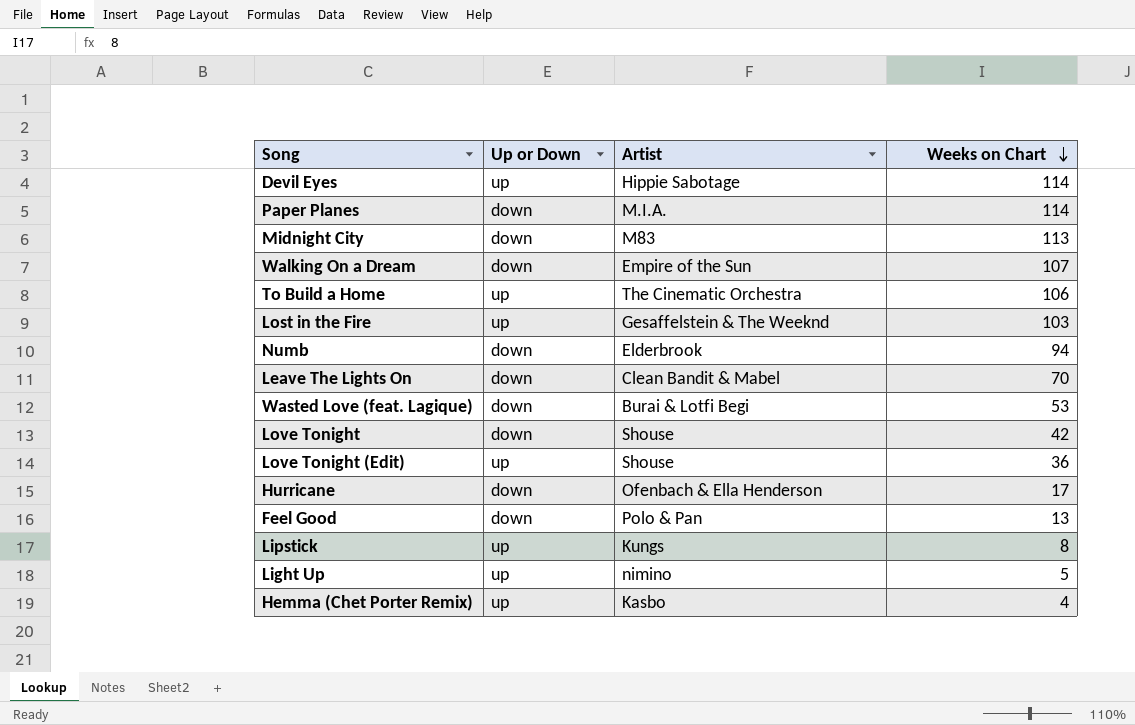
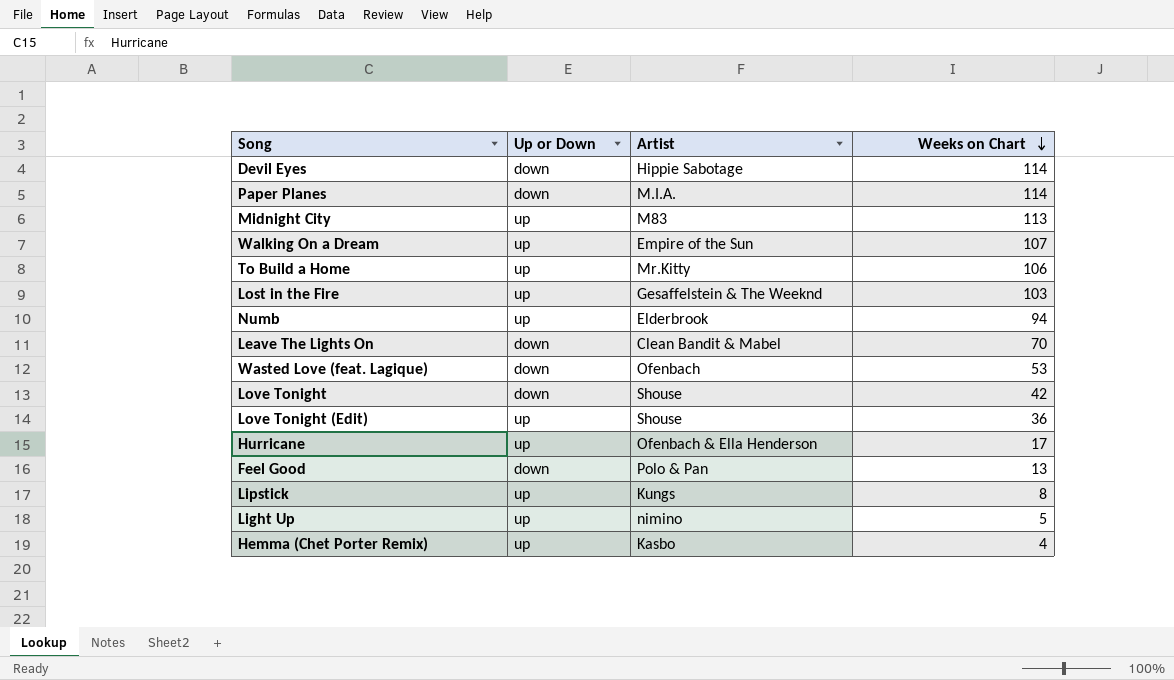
Devil Eyes | Up or Down: up -> down
Midnight City | Up or Down: down -> up
Walking On a Dream | Up or Down: down -> up
To Build a Home | Artist: The Cinematic Orchestra -> Mr.Kitty
Numb | Up or Down: down -> up
Wasted Love (feat. Lagique) | Artist: Burai & Lotfi Begi -> Ofenbach
Hurricane | Up or Down: down -> up

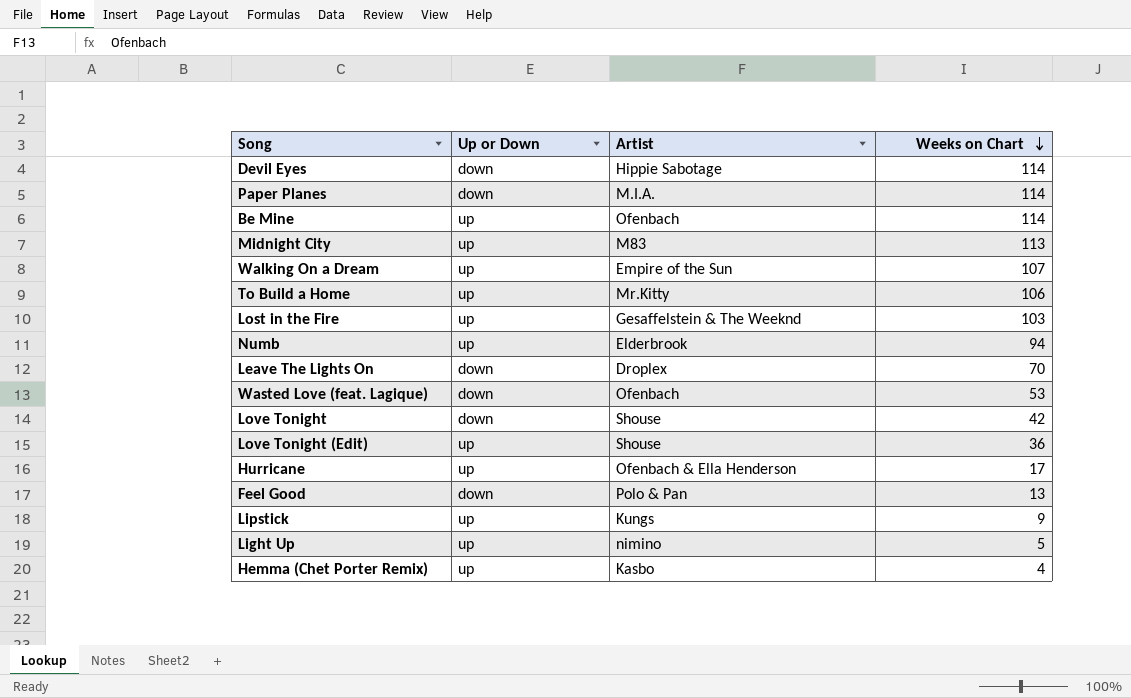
row Be Mine: none -> up | Ofenbach | 114
Leave The Lights On | Artist: Clean Bandit & Mabel -> Droplex
Lipstick | Weeks on Chart: 8 -> 9

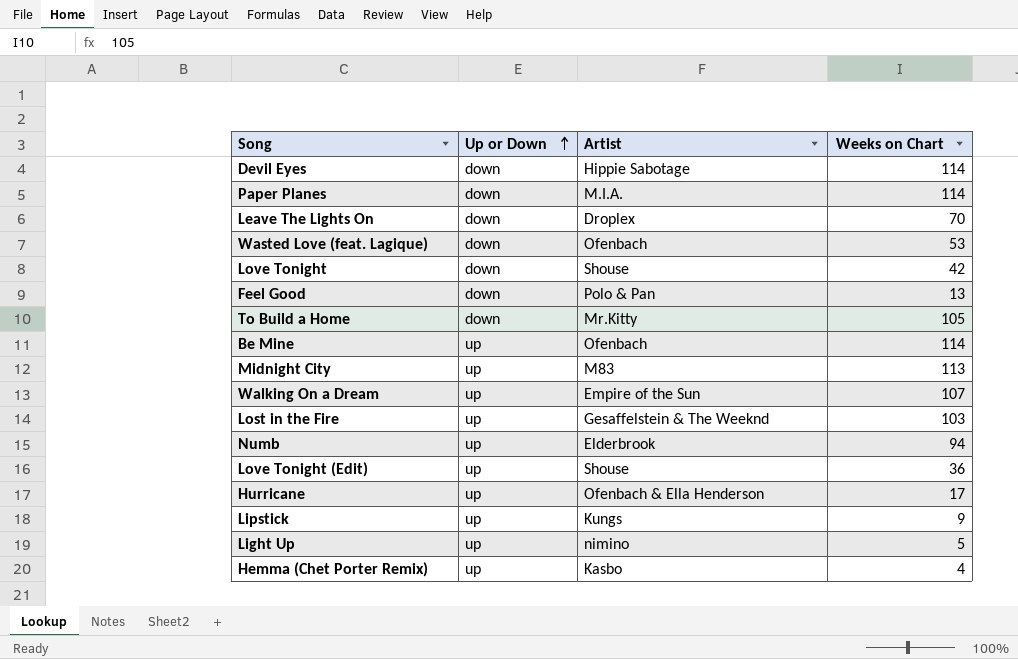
row order: Weeks on Chart descending -> Up or Down ascending
To Build a Home | Up or Down: up -> down
To Build a Home | Weeks on Chart: 106 -> 105

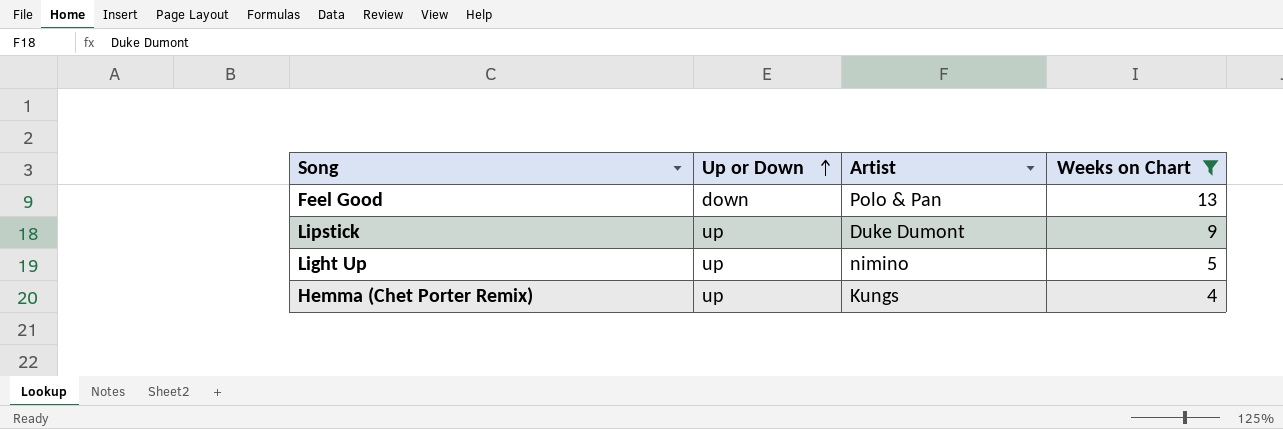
filter: none -> Weeks on Chart <= 13
Lipstick | Artist: Kungs -> Duke Dumont
Hemma (Chet Porter Remix) | Artist: Kasbo -> Kungs

